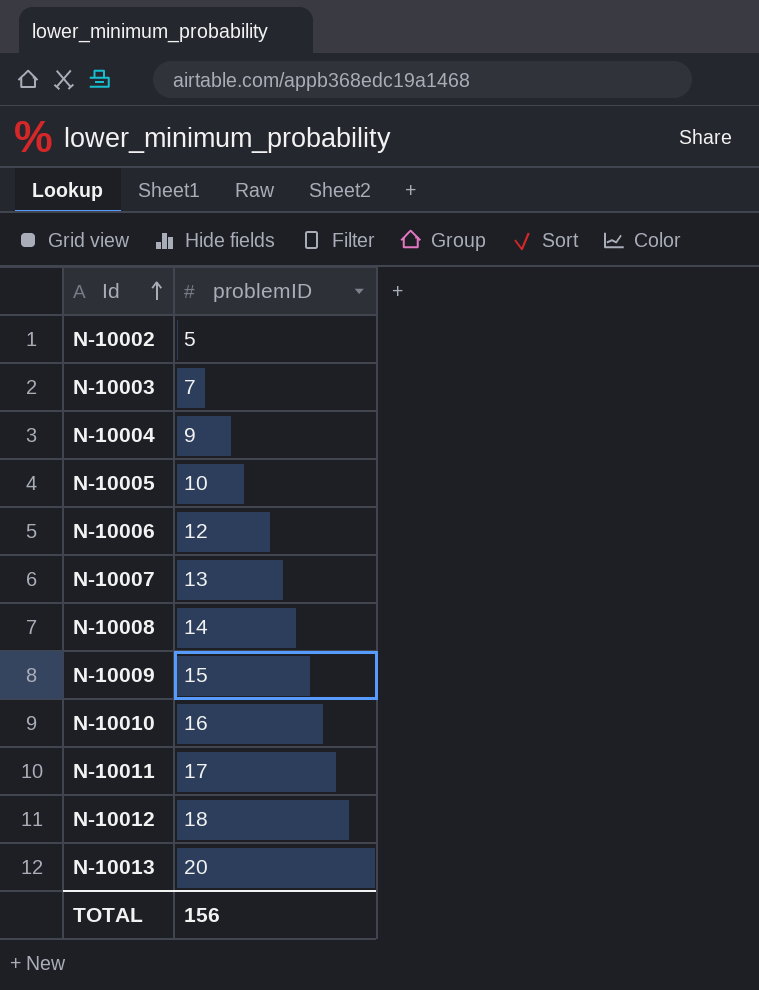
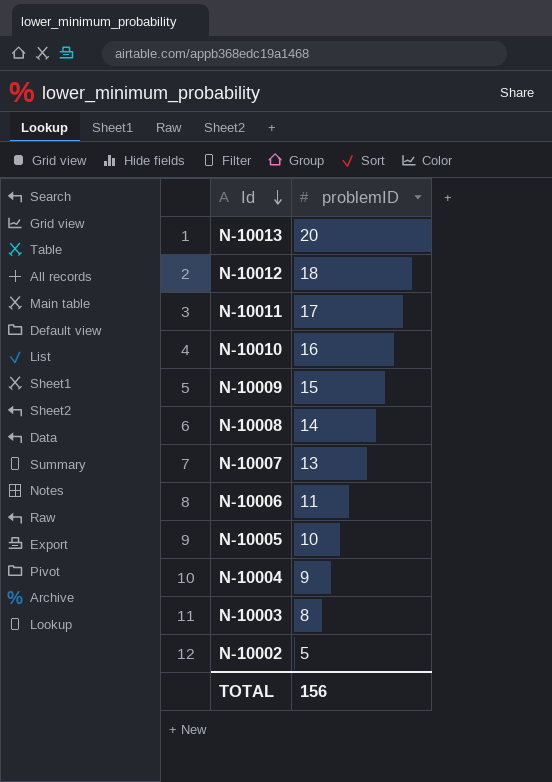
row order: Id ascending -> Id descending
N-10006 | problemID: 12 -> 11
N-10003 | problemID: 7 -> 8

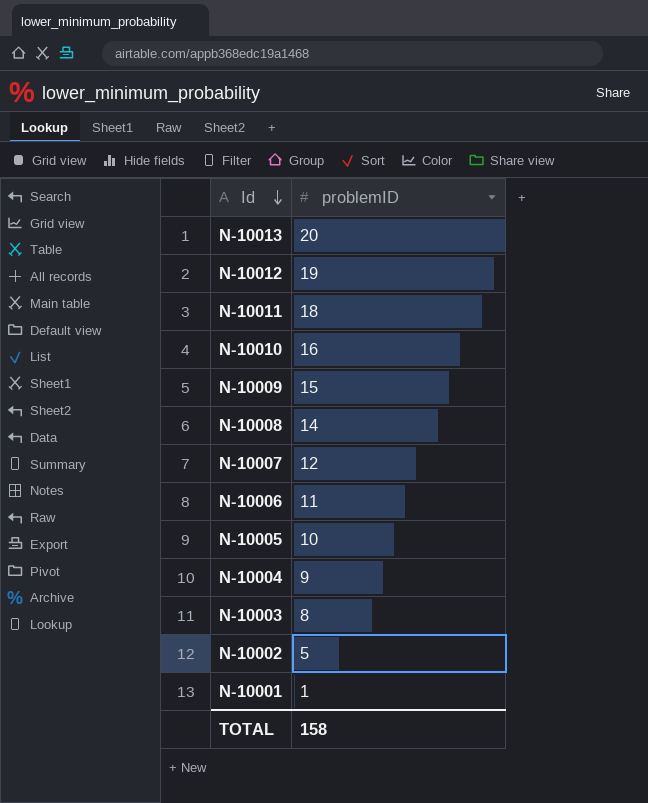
N-10012 | problemID: 18 -> 19
N-10011 | problemID: 17 -> 18
N-10007 | problemID: 13 -> 12
row N-10001: none -> 1
TOTAL | problemID: 156 -> 158

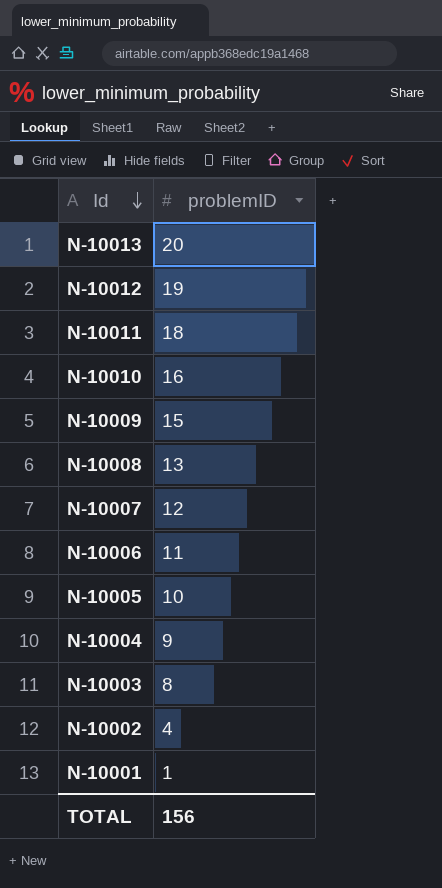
N-10008 | problemID: 14 -> 13
N-10002 | problemID: 5 -> 4
TOTAL | problemID: 158 -> 156

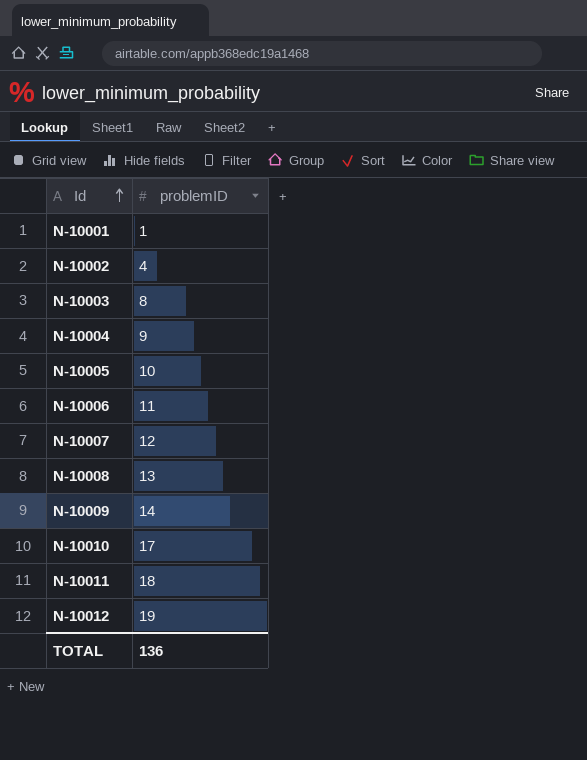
row order: Id descending -> Id ascending
row N-10013: 20 -> none
N-10009 | problemID: 15 -> 14
N-10010 | problemID: 16 -> 17
TOTAL | problemID: 156 -> 136

